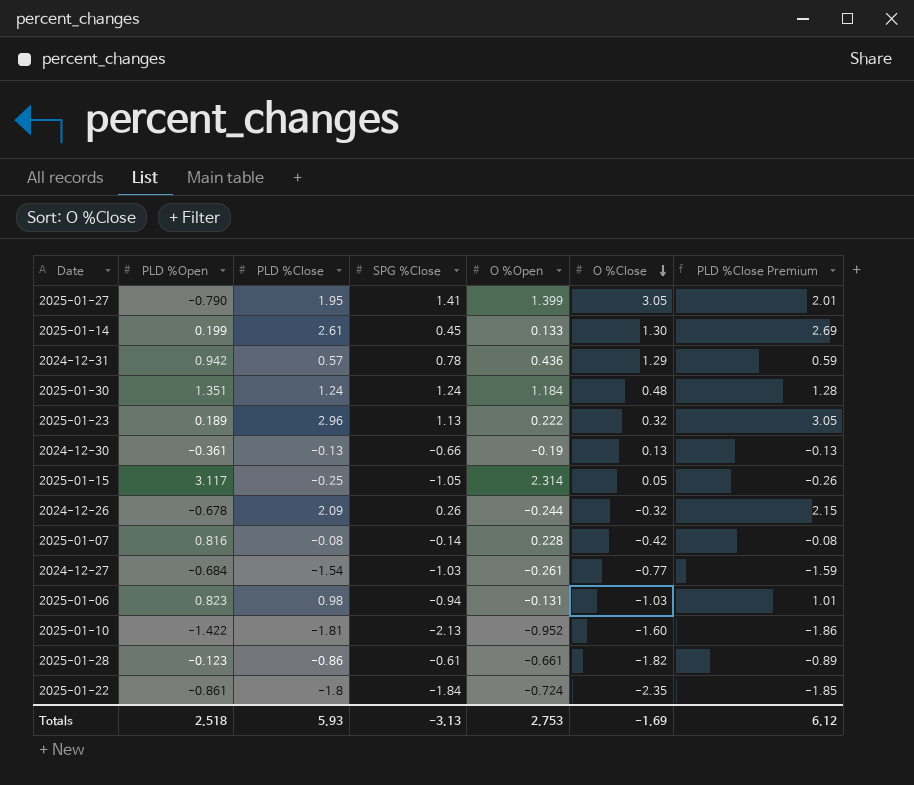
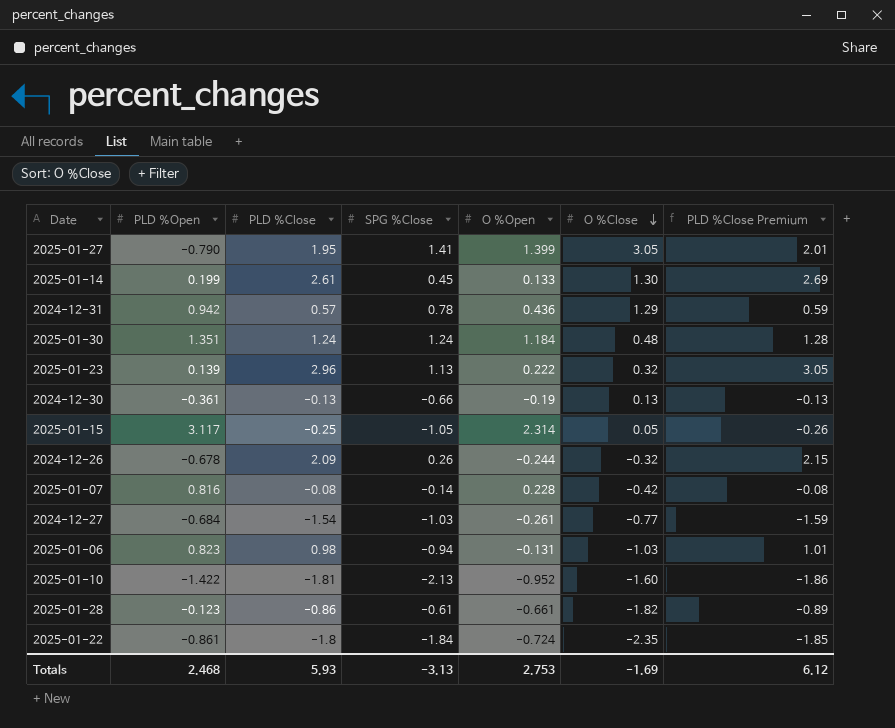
2025-01-23 | PLD %Open: 0.189 -> 0.139
Totals | PLD %Open: 2.518 -> 2.468

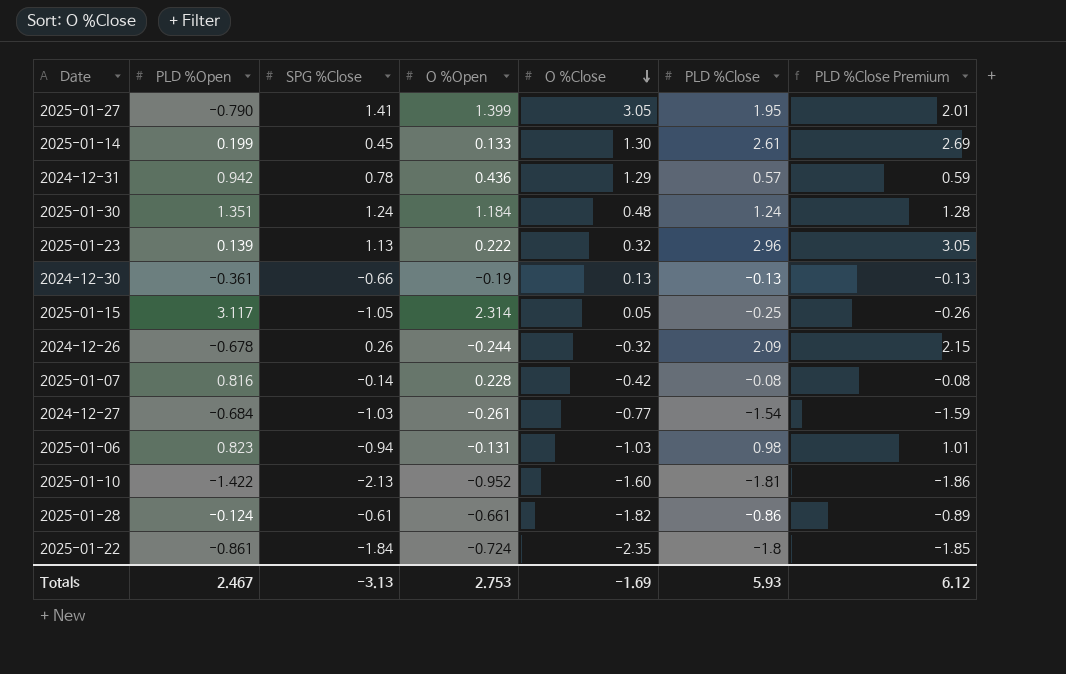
column PLD %Close | position: 3 -> 6
2025-01-28 | PLD %Open: -0.123 -> -0.124
Totals | PLD %Open: 2.468 -> 2.467

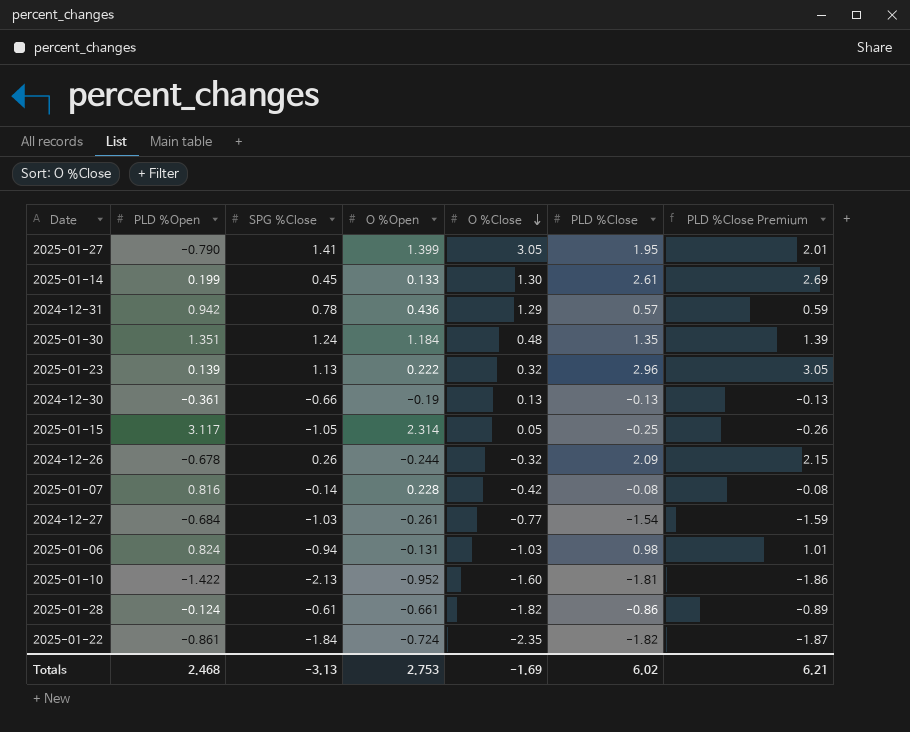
2025-01-30 | PLD %Close: 1.24 -> 1.35
2025-01-30 | PLD %Close Premium: 1.28 -> 1.39
2025-01-06 | PLD %Open: 0.823 -> 0.824
2025-01-22 | PLD %Close: -1.8 -> -1.82
2025-01-22 | PLD %Close Premium: -1.85 -> -1.87
Totals | PLD %Open: 2.467 -> 2.468
Totals | PLD %Close: 5.93 -> 6.02
Totals | PLD %Close Premium: 6.12 -> 6.21

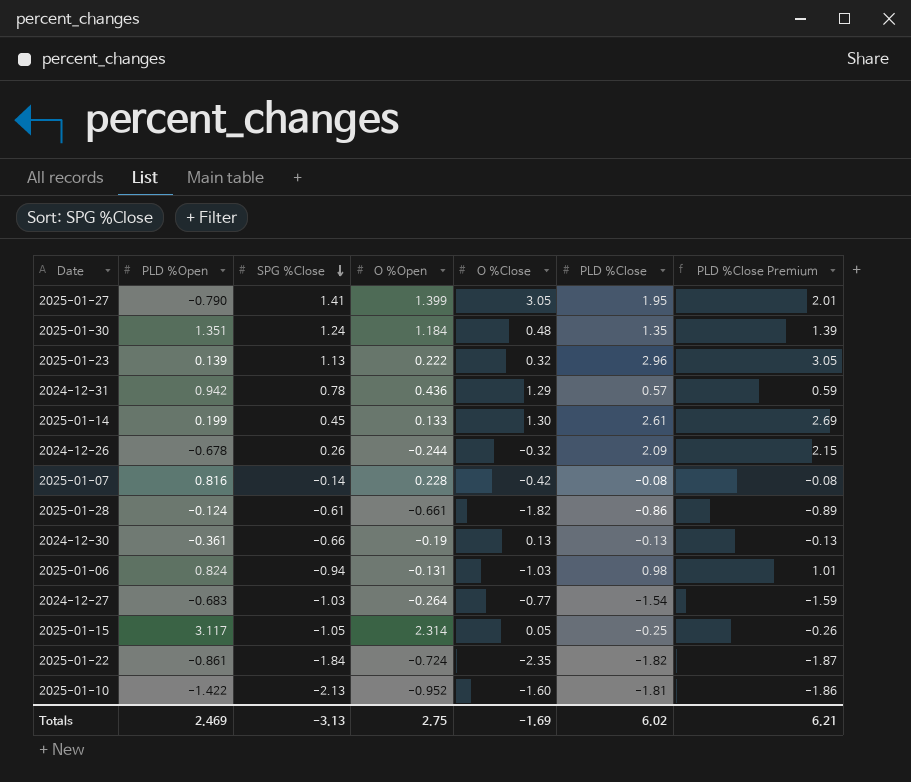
row order: O %Close descending -> SPG %Close descending
2024-12-27 | PLD %Open: -0.684 -> -0.683
2024-12-27 | O %Open: -0.261 -> -0.264
Totals | PLD %Open: 2.468 -> 2.469
Totals | O %Open: 2.753 -> 2.75

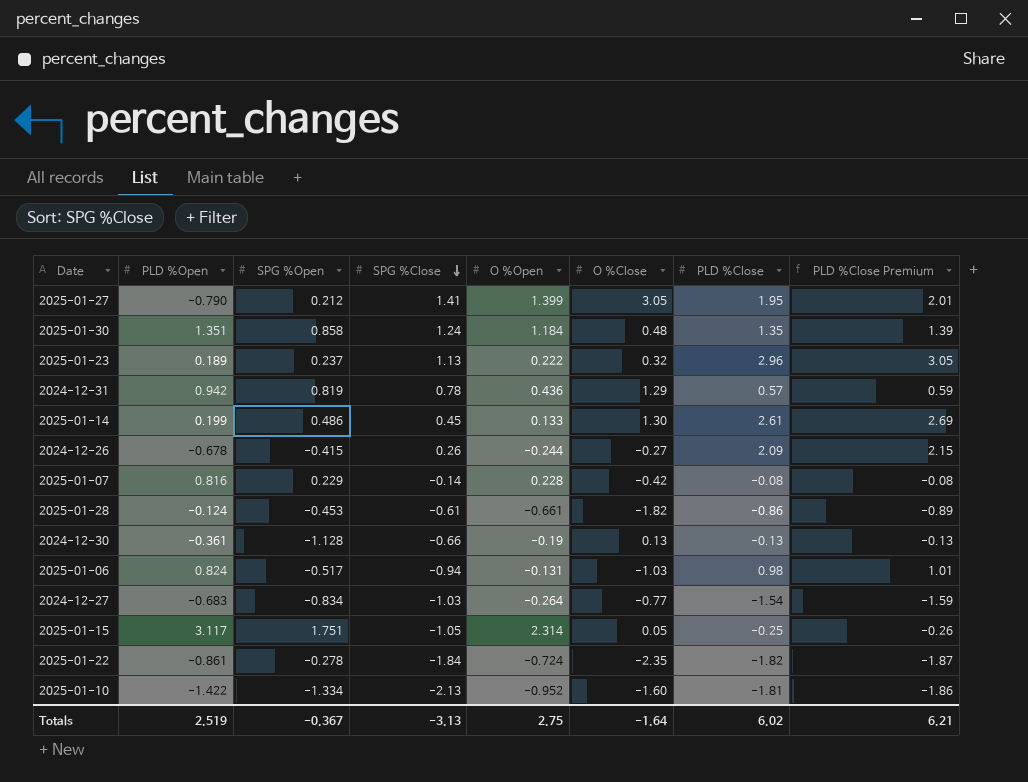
column SPG %Open | position: none -> 3
2025-01-23 | PLD %Open: 0.139 -> 0.189
2024-12-26 | O %Close: -0.32 -> -0.27
Totals | PLD %Open: 2.469 -> 2.519
Totals | O %Close: -1.69 -> -1.64

